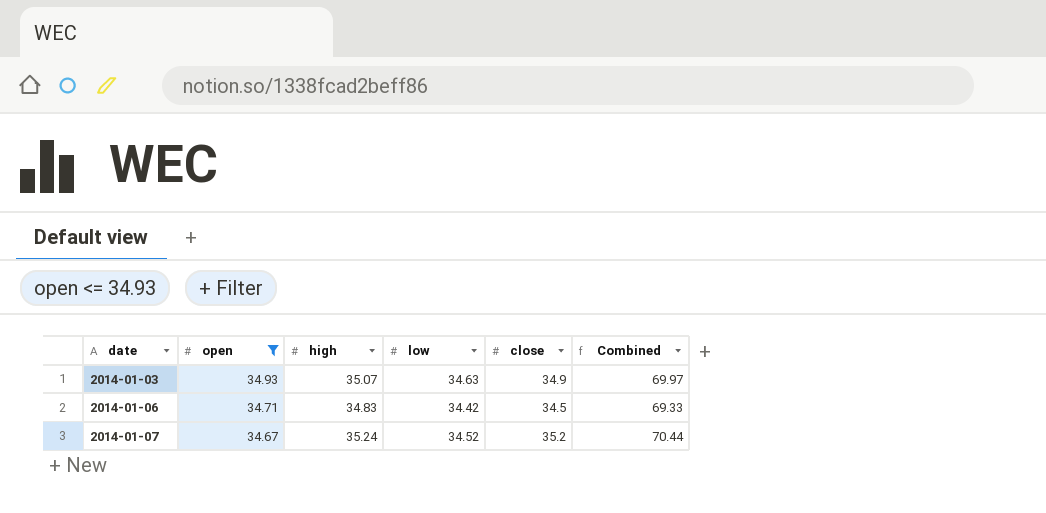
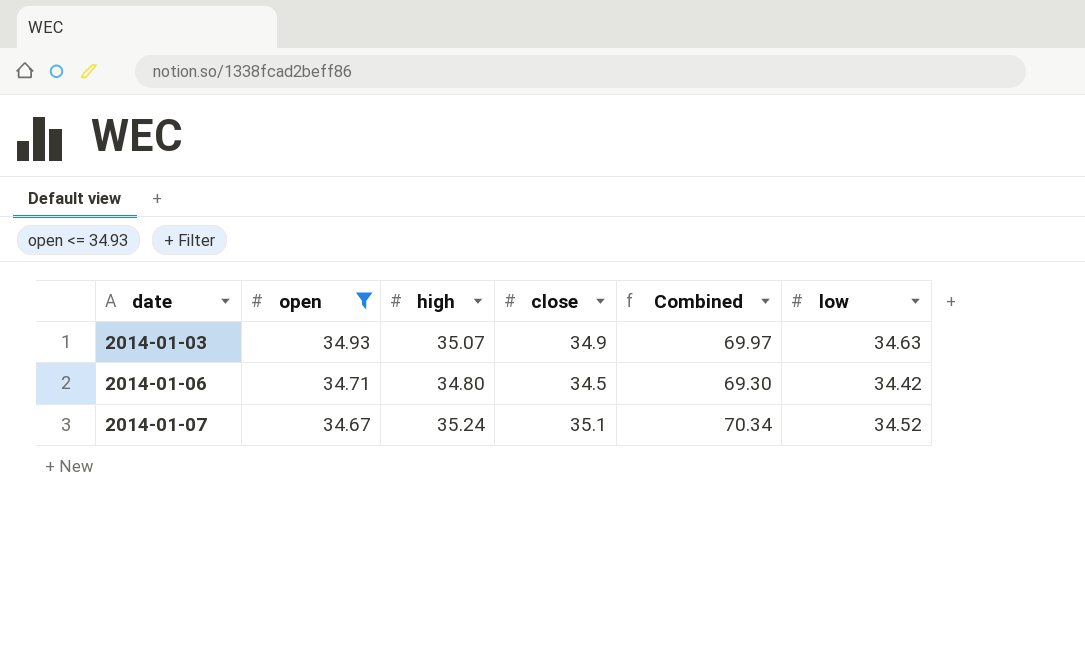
column low | position: 4 -> 6
2014-01-06 | high: 34.83 -> 34.80
2014-01-06 | Combined: 69.33 -> 69.30
2014-01-07 | close: 35.2 -> 35.1
2014-01-07 | Combined: 70.44 -> 70.34

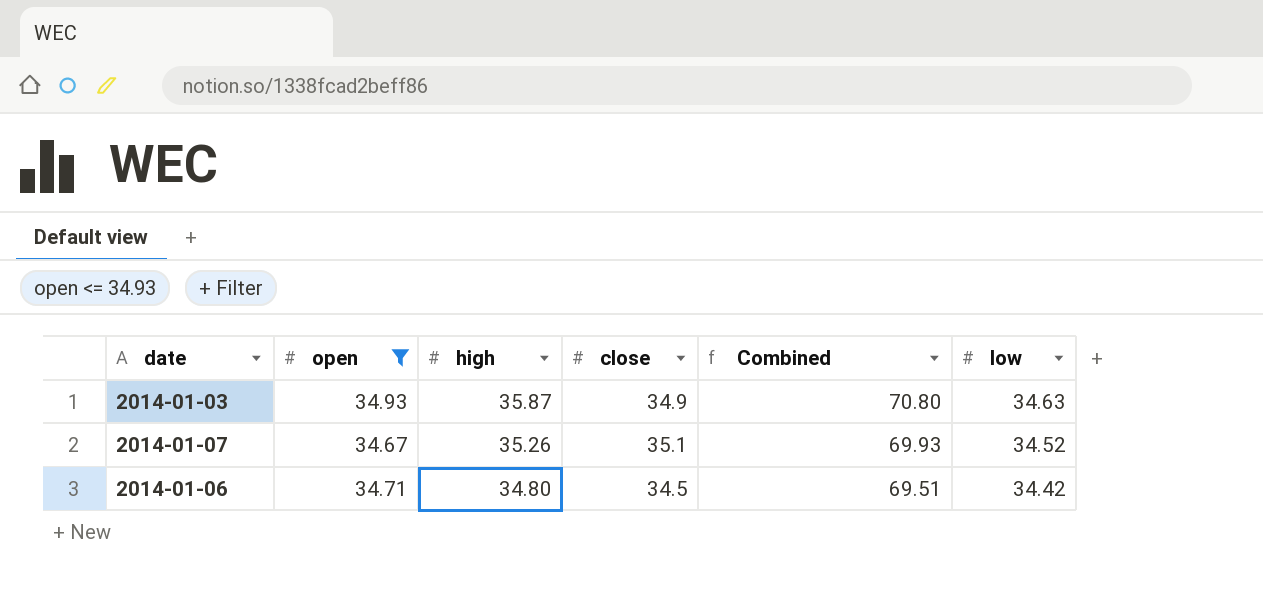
row order: date ascending -> high descending
column Combined | formula: [high] + [close] -> [open] + [high]
2014-01-03 | high: 35.07 -> 35.87
2014-01-07 | high: 35.24 -> 35.26

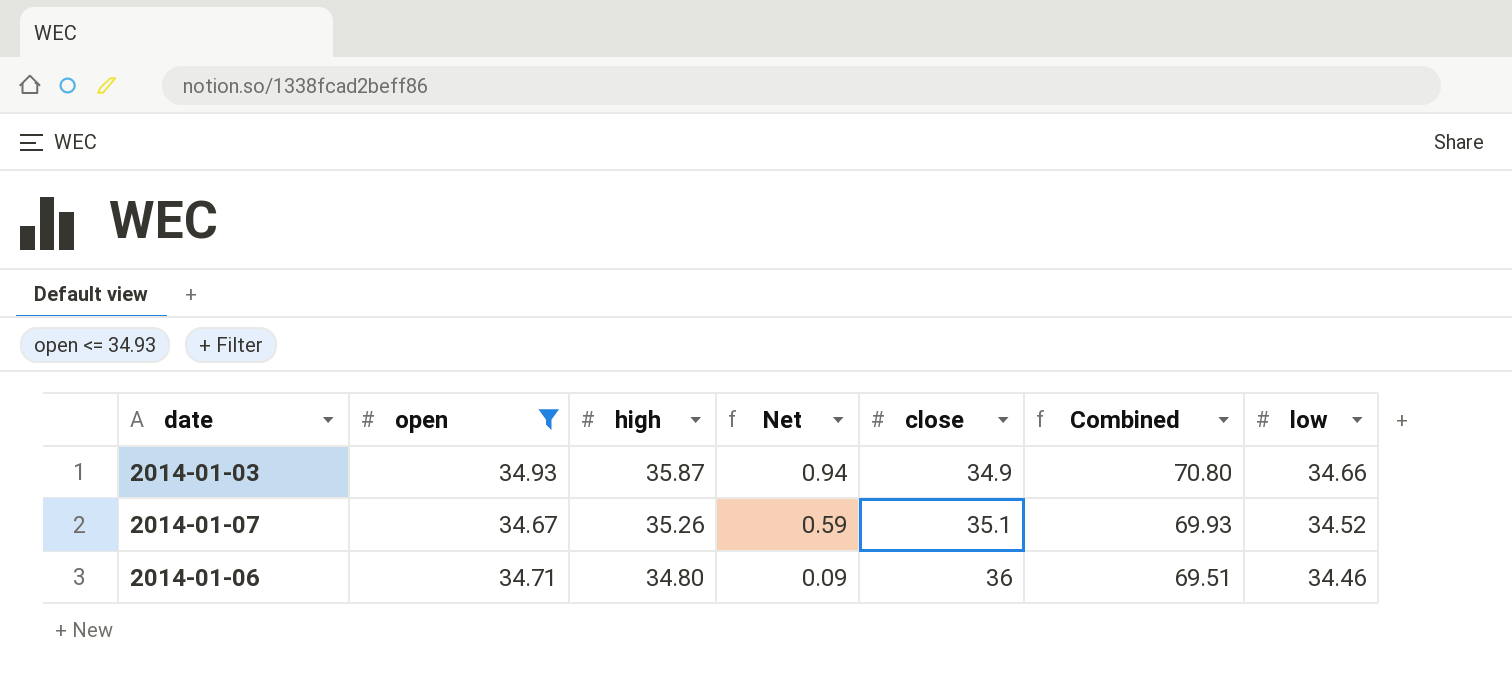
column Net | formula: none -> [high] - [open]
2014-01-03 | low: 34.63 -> 34.66
2014-01-06 | close: 34.5 -> 36
2014-01-06 | low: 34.42 -> 34.46

